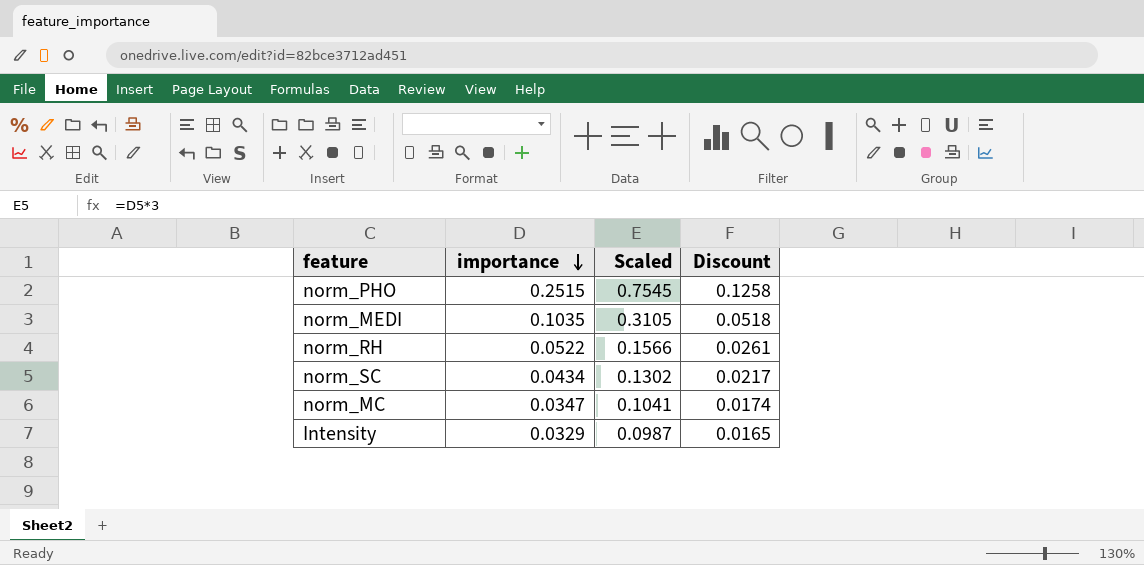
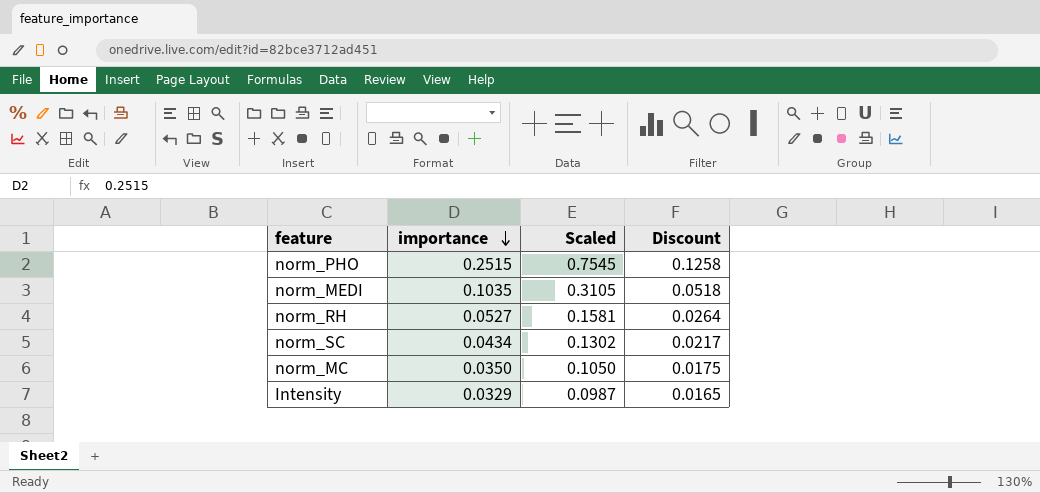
norm_RH | importance: 0.0522 -> 0.0527
norm_RH | Scaled: 0.1566 -> 0.1581
norm_RH | Discount: 0.0261 -> 0.0264
norm_MC | importance: 0.0347 -> 0.0350
norm_MC | Scaled: 0.1041 -> 0.1050
norm_MC | Discount: 0.0174 -> 0.0175

